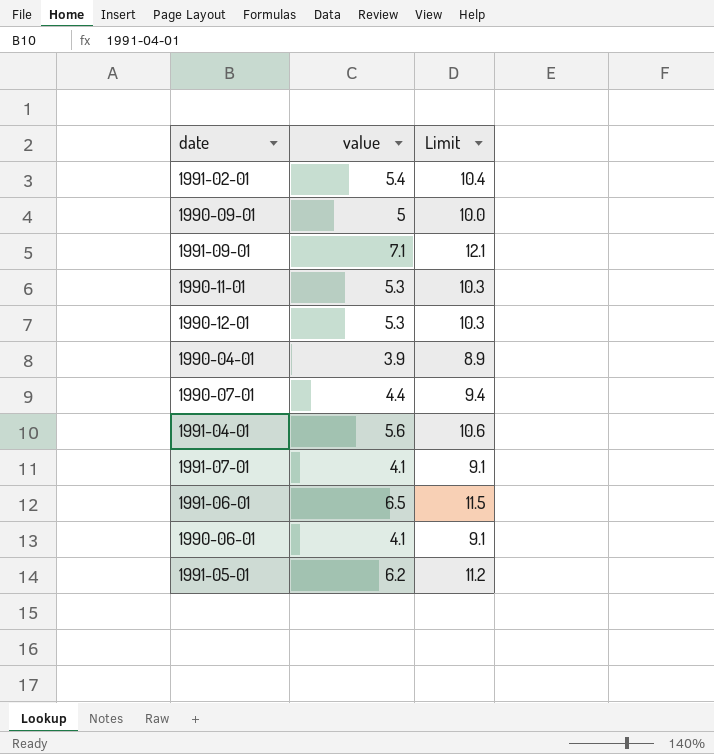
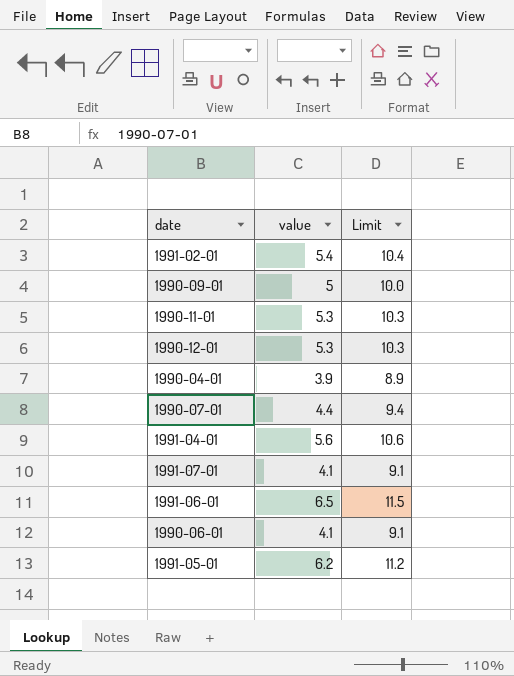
row 1991-09-01: 7.1 | 12.1 -> none

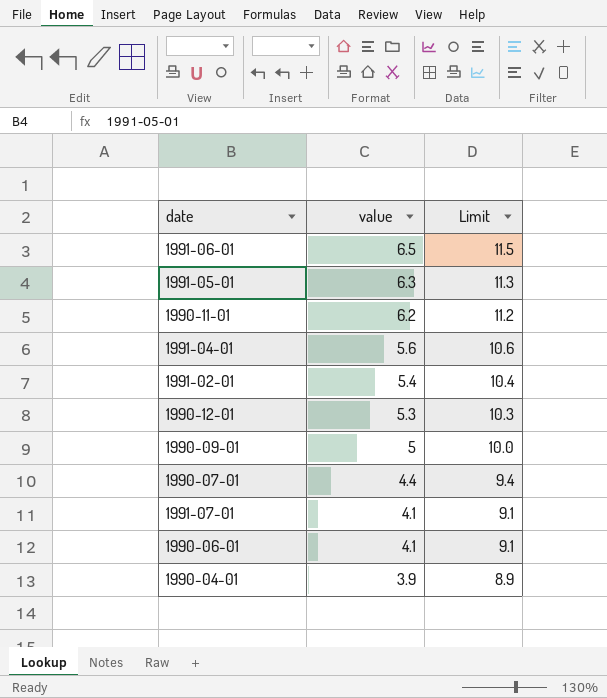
row order: none -> value descending
1991-05-01 | value: 6.2 -> 6.3
1991-05-01 | Limit: 11.2 -> 11.3
1990-11-01 | value: 5.3 -> 6.2
1990-11-01 | Limit: 10.3 -> 11.2

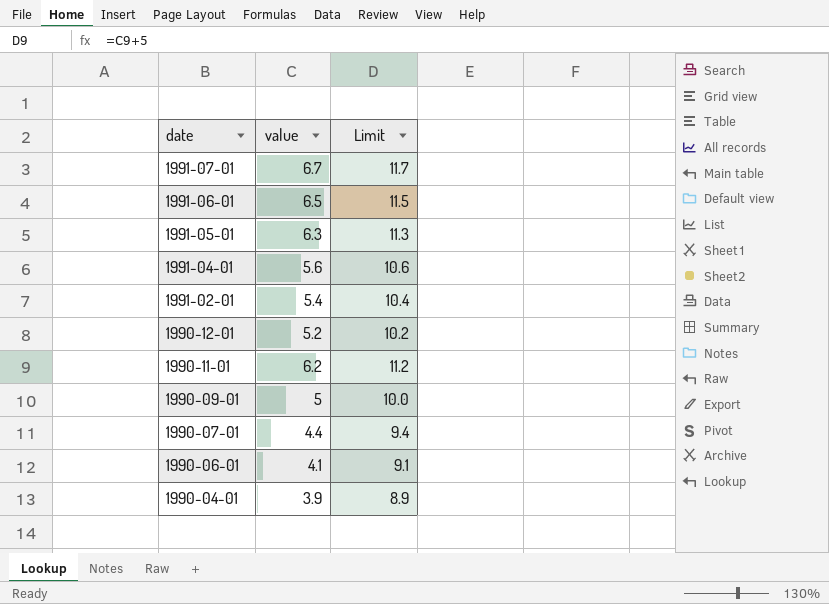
row order: value descending -> date descending
1991-07-01 | value: 4.1 -> 6.7
1991-07-01 | Limit: 9.1 -> 11.7
1990-12-01 | value: 5.3 -> 5.2
1990-12-01 | Limit: 10.3 -> 10.2

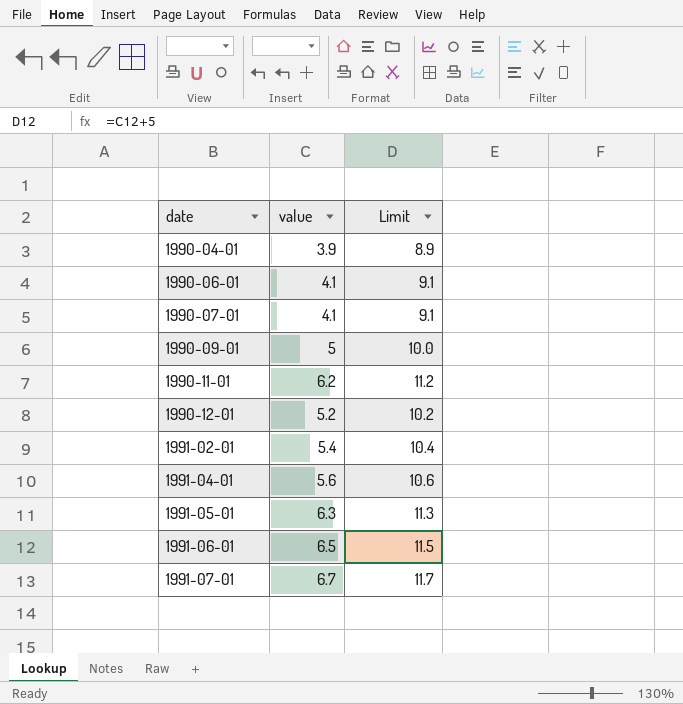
row order: date descending -> date ascending
1990-07-01 | value: 4.4 -> 4.1
1990-07-01 | Limit: 9.4 -> 9.1

